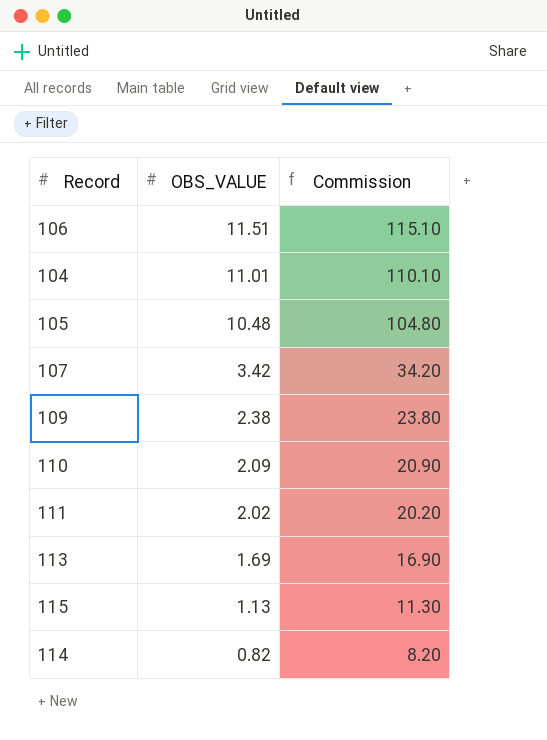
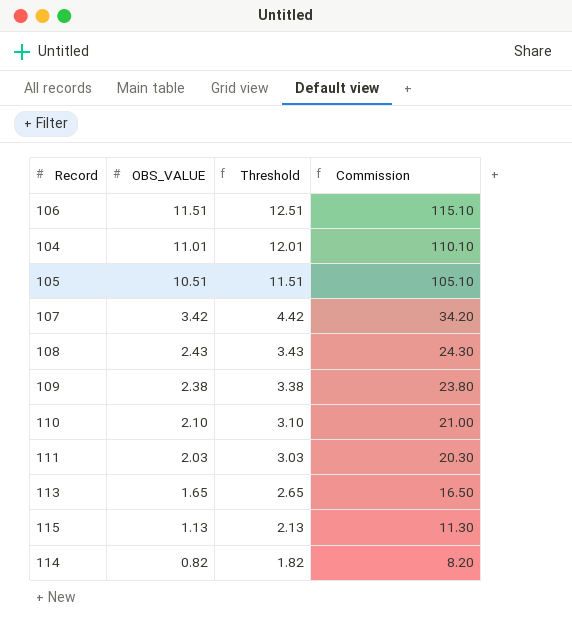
column Threshold | formula: none -> [OBS_VALUE] + 1
105 | OBS_VALUE: 10.48 -> 10.51
105 | Commission: 104.80 -> 105.10
row 108: none -> 2.43 | 3.43 | 24.30
110 | OBS_VALUE: 2.09 -> 2.10
110 | Commission: 20.90 -> 21.00
111 | OBS_VALUE: 2.02 -> 2.03
111 | Commission: 20.20 -> 20.30
113 | OBS_VALUE: 1.69 -> 1.65
113 | Commission: 16.90 -> 16.50

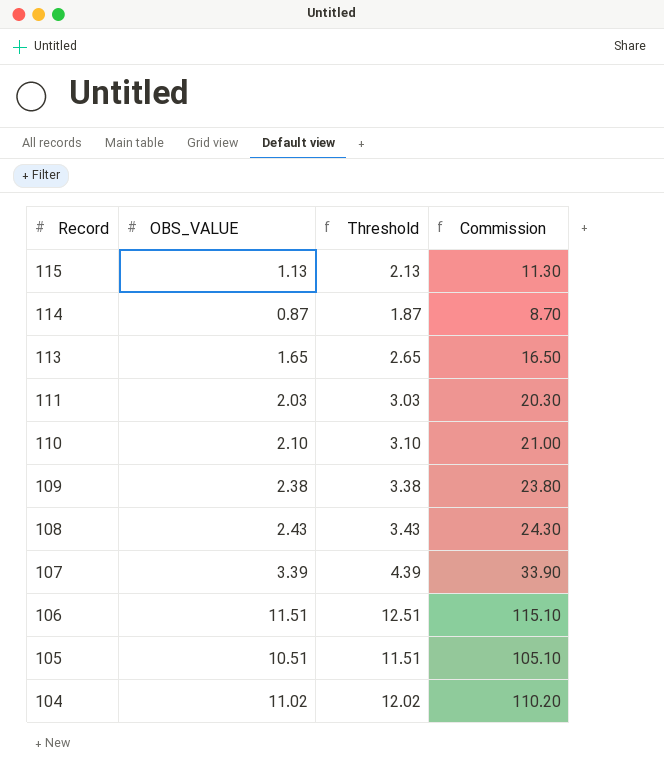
row order: OBS_VALUE descending -> Record descending
114 | OBS_VALUE: 0.82 -> 0.87
114 | Threshold: 1.82 -> 1.87
114 | Commission: 8.20 -> 8.70
107 | OBS_VALUE: 3.42 -> 3.39
107 | Threshold: 4.42 -> 4.39
107 | Commission: 34.20 -> 33.90
104 | OBS_VALUE: 11.01 -> 11.02
104 | Threshold: 12.01 -> 12.02
104 | Commission: 110.10 -> 110.20

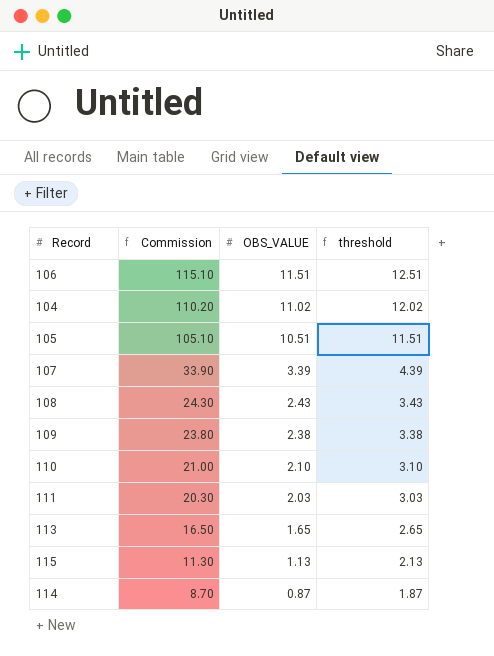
row order: Record descending -> Commission descending
column Commission | position: 4 -> 2
column name: Threshold -> threshold

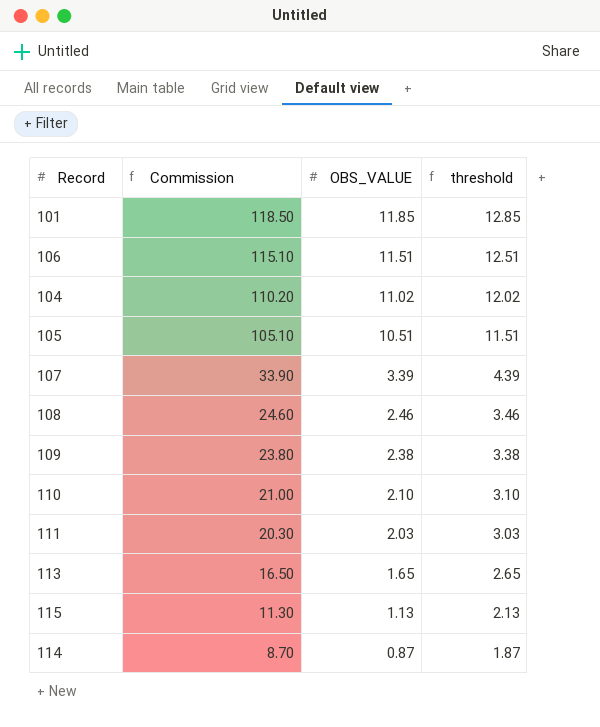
row 101: none -> 118.50 | 11.85 | 12.85
108 | Commission: 24.30 -> 24.60
108 | OBS_VALUE: 2.43 -> 2.46
108 | threshold: 3.43 -> 3.46

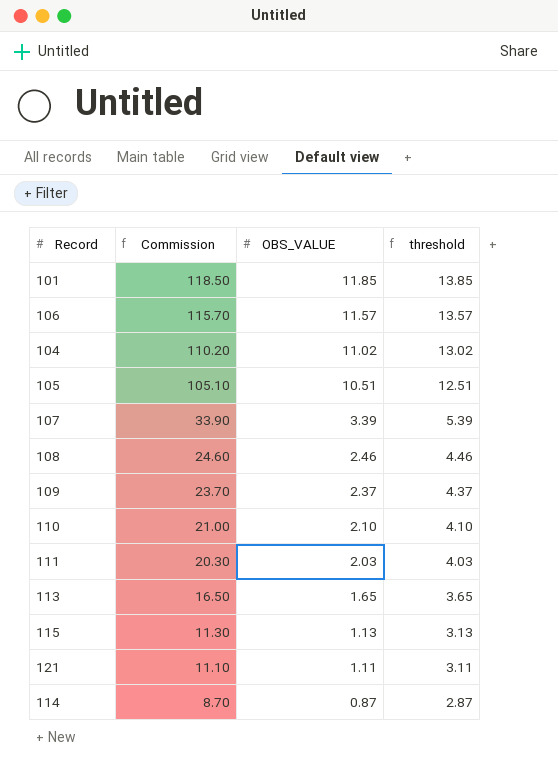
column threshold | formula: [OBS_VALUE] + 1 -> [OBS_VALUE] + 2
106 | Commission: 115.10 -> 115.70
106 | OBS_VALUE: 11.51 -> 11.57
109 | Commission: 23.80 -> 23.70
109 | OBS_VALUE: 2.38 -> 2.37
row 121: none -> 11.10 | 1.11 | 3.11

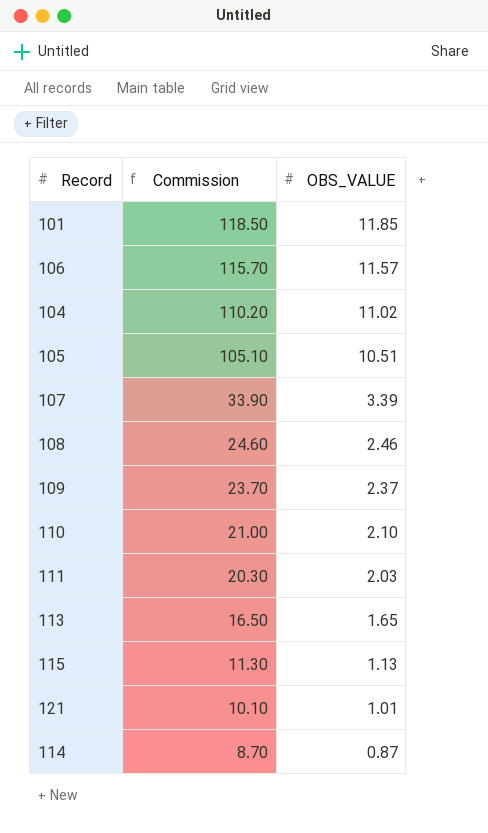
column threshold | formula: [OBS_VALUE] + 2 -> none
121 | Commission: 11.10 -> 10.10
121 | OBS_VALUE: 1.11 -> 1.01

